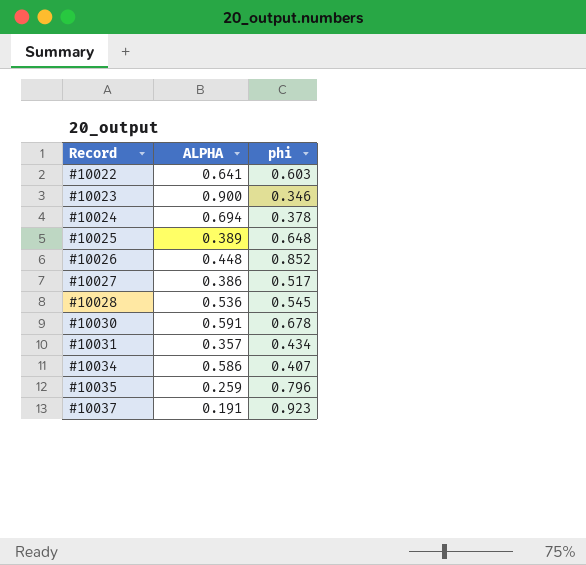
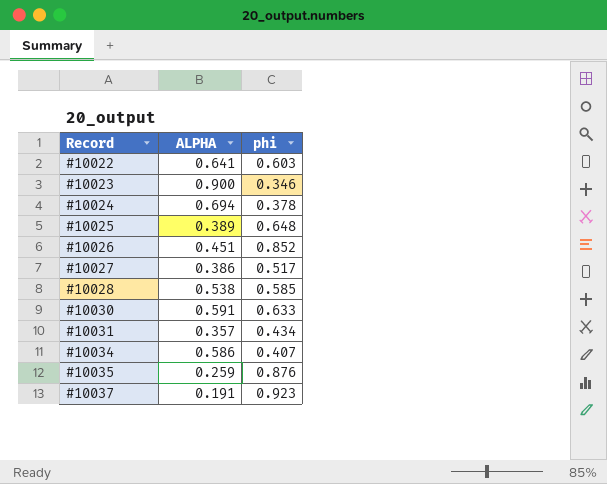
#10026 | ALPHA: 0.448 -> 0.451
#10028 | ALPHA: 0.536 -> 0.538
#10028 | phi: 0.545 -> 0.585
#10030 | phi: 0.678 -> 0.633
#10035 | phi: 0.796 -> 0.876

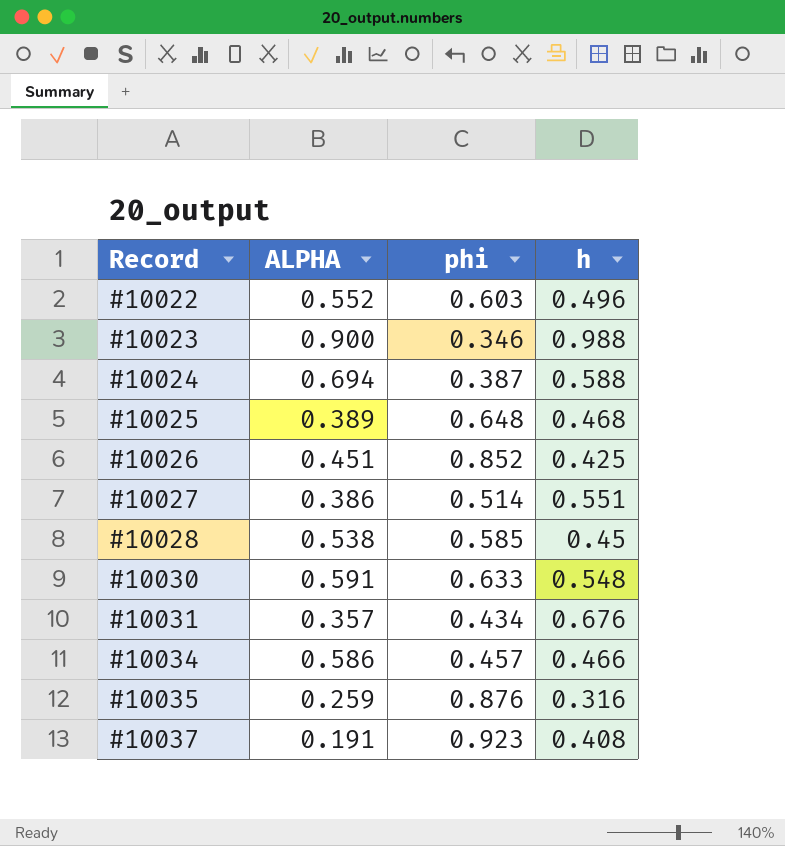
column h | position: none -> 4
#10022 | ALPHA: 0.641 -> 0.552
#10024 | phi: 0.378 -> 0.387
#10027 | phi: 0.517 -> 0.514
#10034 | phi: 0.407 -> 0.457

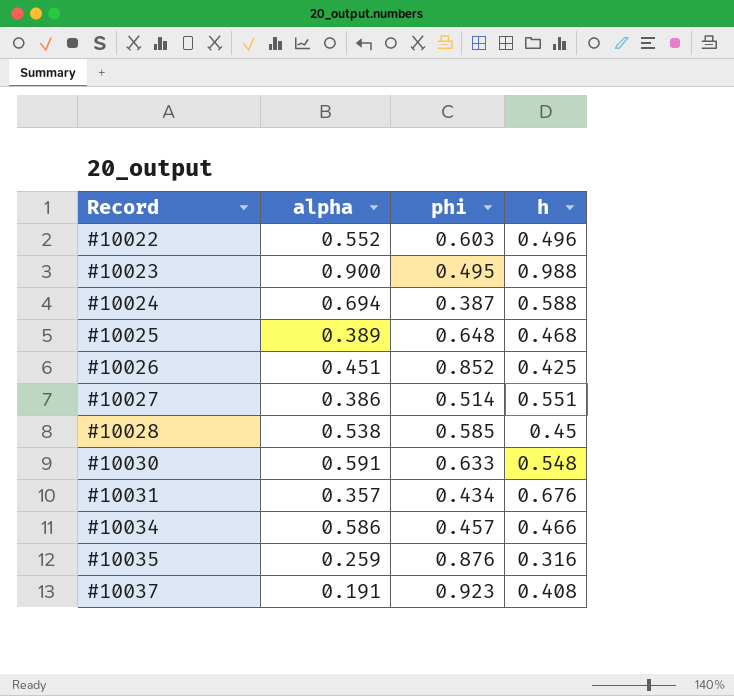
column name: ALPHA -> alpha
#10023 | phi: 0.346 -> 0.495

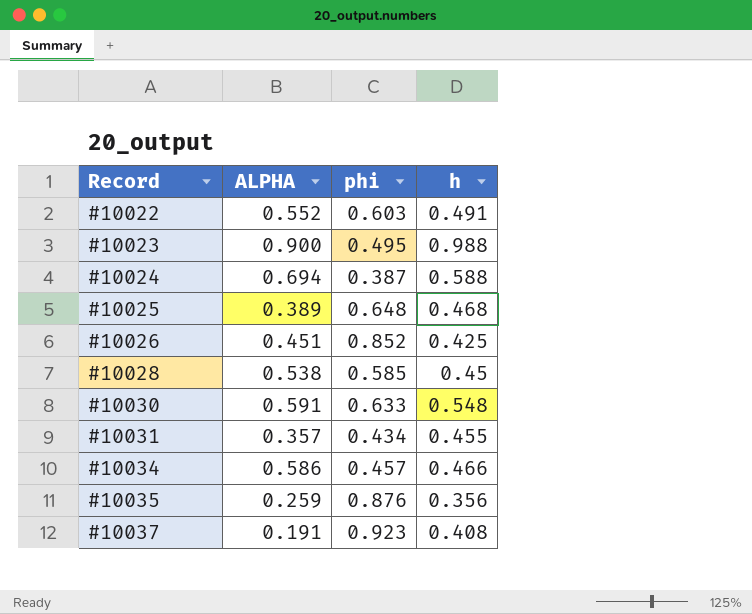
column name: alpha -> ALPHA
row #10027: 0.386 | 0.514 | 0.551 -> none
#10022 | h: 0.496 -> 0.491
#10031 | h: 0.676 -> 0.455
#10035 | h: 0.316 -> 0.356

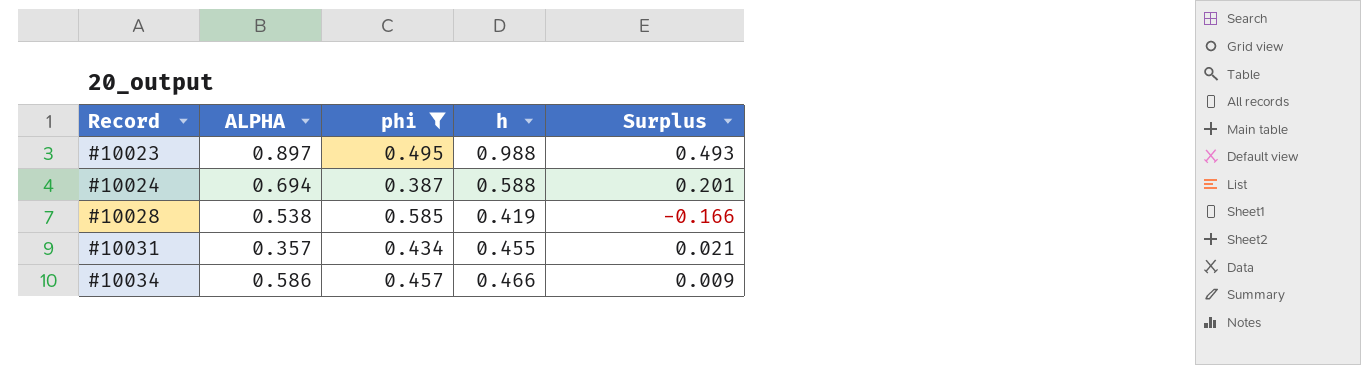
filter: none -> phi <= 0.585
column Surplus | formula: none -> [h] - [phi]
#10023 | ALPHA: 0.900 -> 0.897
#10028 | h: 0.45 -> 0.419

